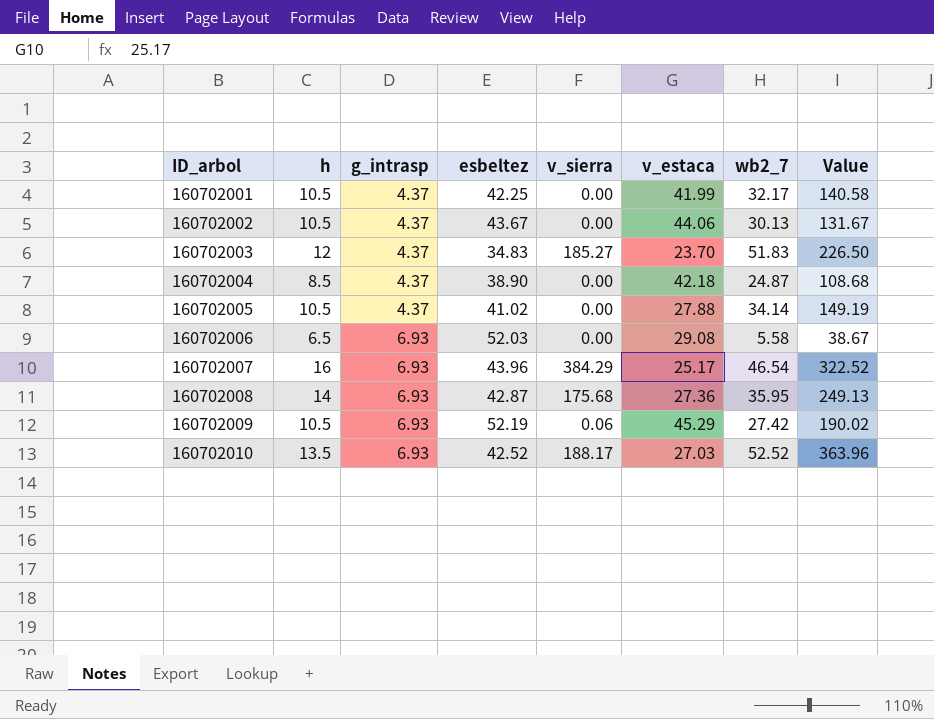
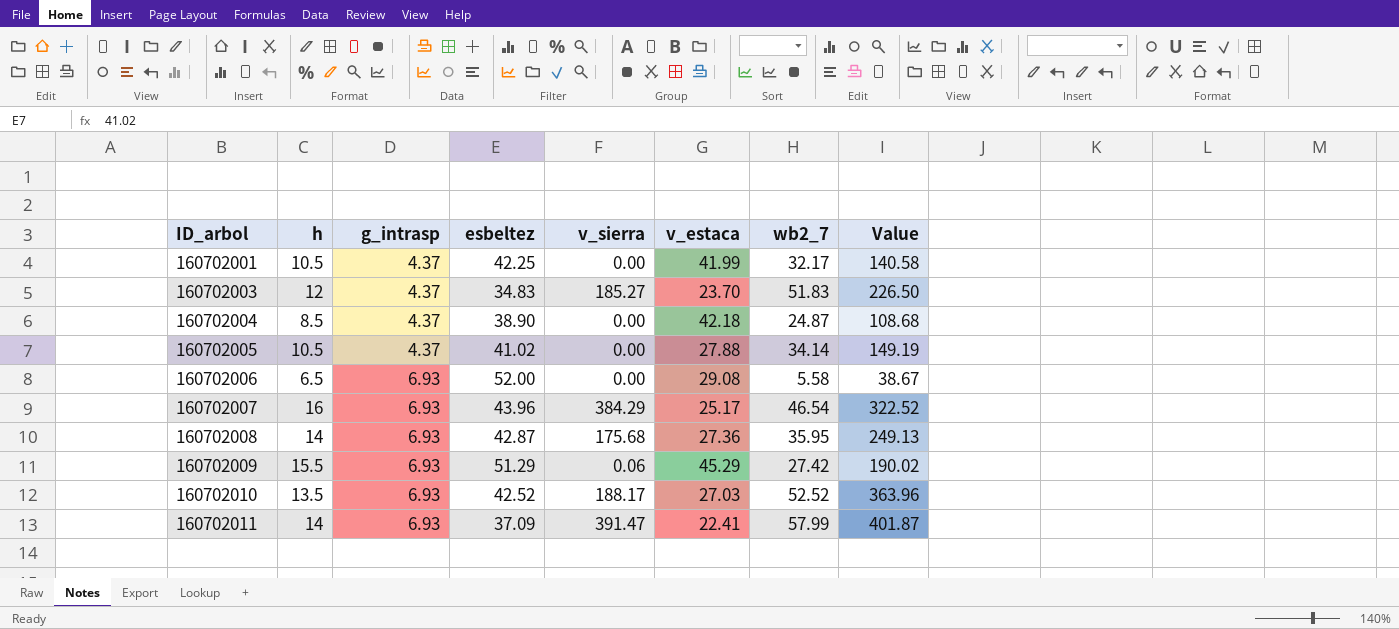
row 160702002: 10.5 | 4.37 | 43.67 | 0.00 | 44.06 | 30.13 | 131.67 -> none
160702006 | esbeltez: 52.03 -> 52.00
160702009 | h: 10.5 -> 15.5
160702009 | esbeltez: 52.19 -> 51.29
row 160702011: none -> 14 | 6.93 | 37.09 | 391.47 | 22.41 | 57.99 | 401.87

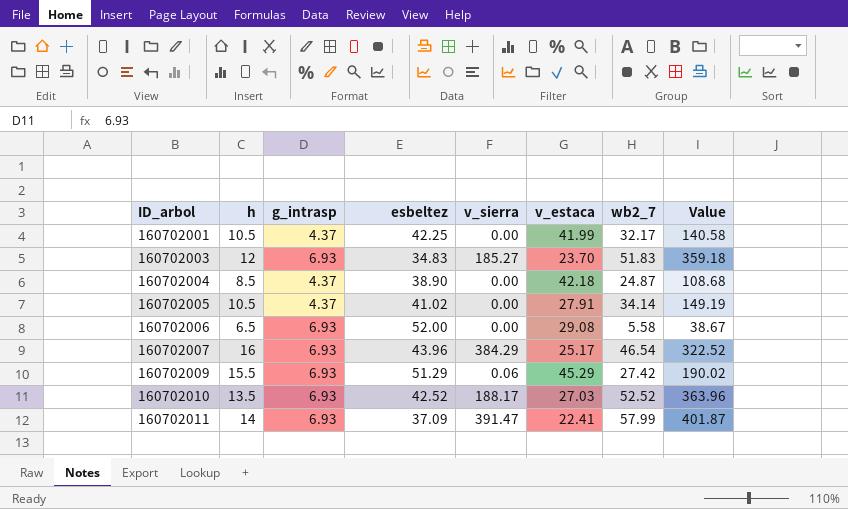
row 160702008: 14 | 6.93 | 42.87 | 175.68 | 27.36 | 35.95 | 249.13 -> none
160702003 | g_intrasp: 4.37 -> 6.93
160702003 | Value: 226.50 -> 359.18
160702005 | v_estaca: 27.88 -> 27.91

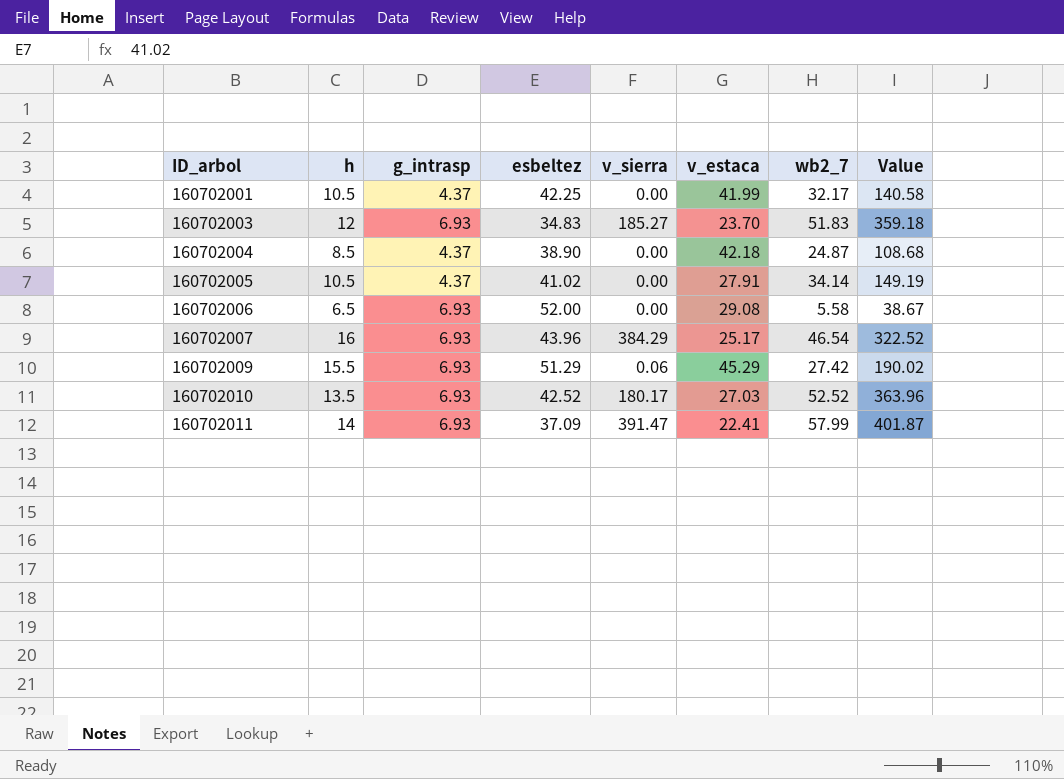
160702010 | v_sierra: 188.17 -> 180.17

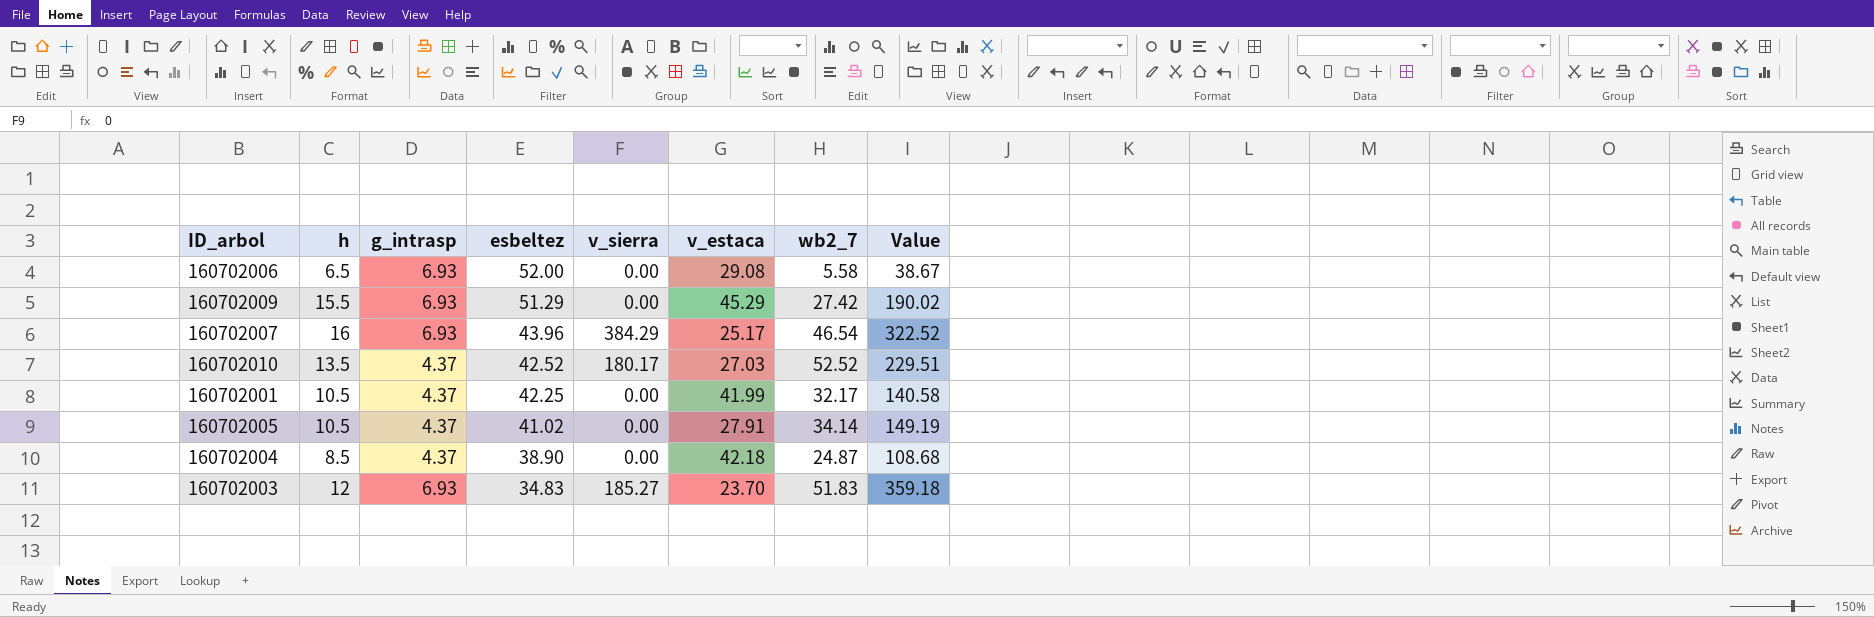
row order: ID_arbol ascending -> esbeltez descending
row 160702011: 14 | 6.93 | 37.09 | 391.47 | 22.41 | 57.99 | 401.87 -> none
160702009 | v_sierra: 0.06 -> 0.00
160702010 | g_intrasp: 6.93 -> 4.37
160702010 | Value: 363.96 -> 229.51

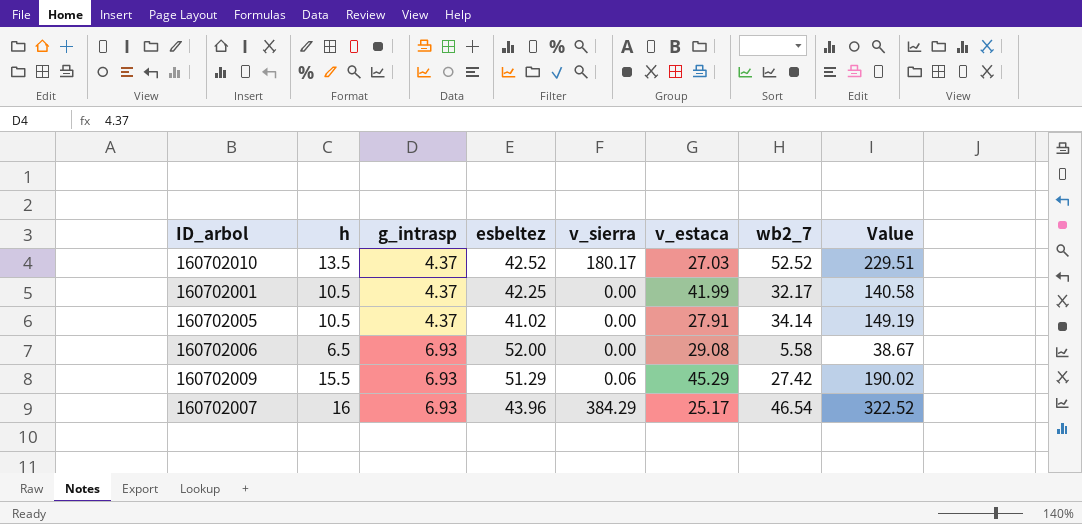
row order: esbeltez descending -> g_intrasp ascending
row 160702004: 8.5 | 4.37 | 38.90 | 0.00 | 42.18 | 24.87 | 108.68 -> none
row 160702003: 12 | 6.93 | 34.83 | 185.27 | 23.70 | 51.83 | 359.18 -> none
160702009 | v_sierra: 0.00 -> 0.06

